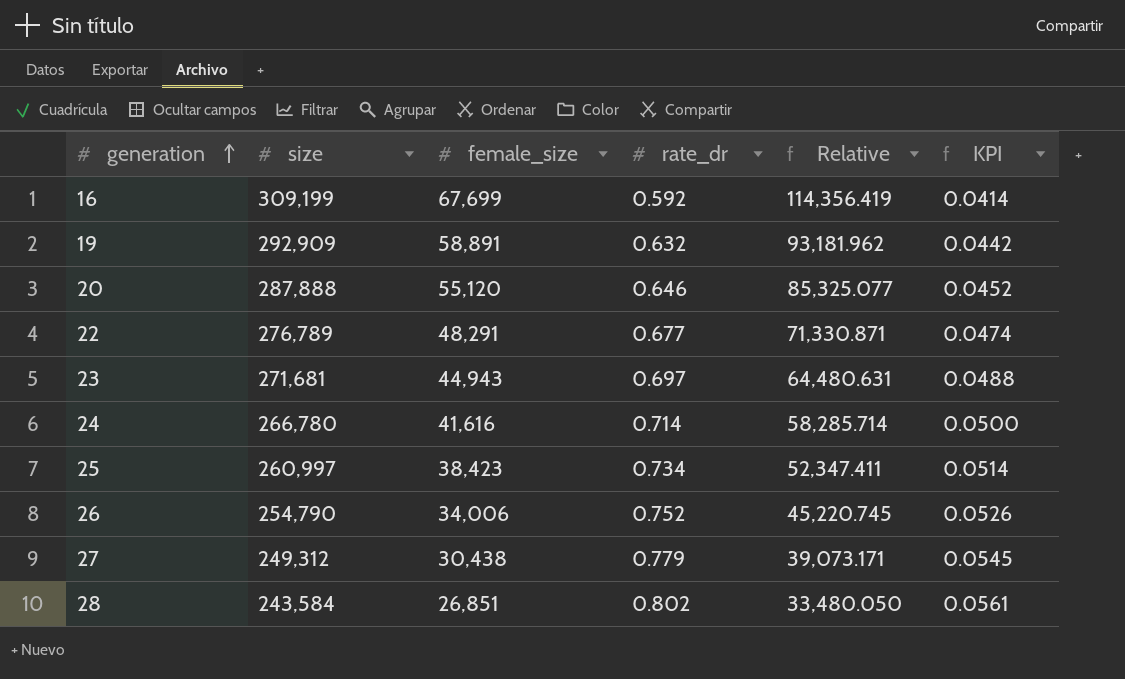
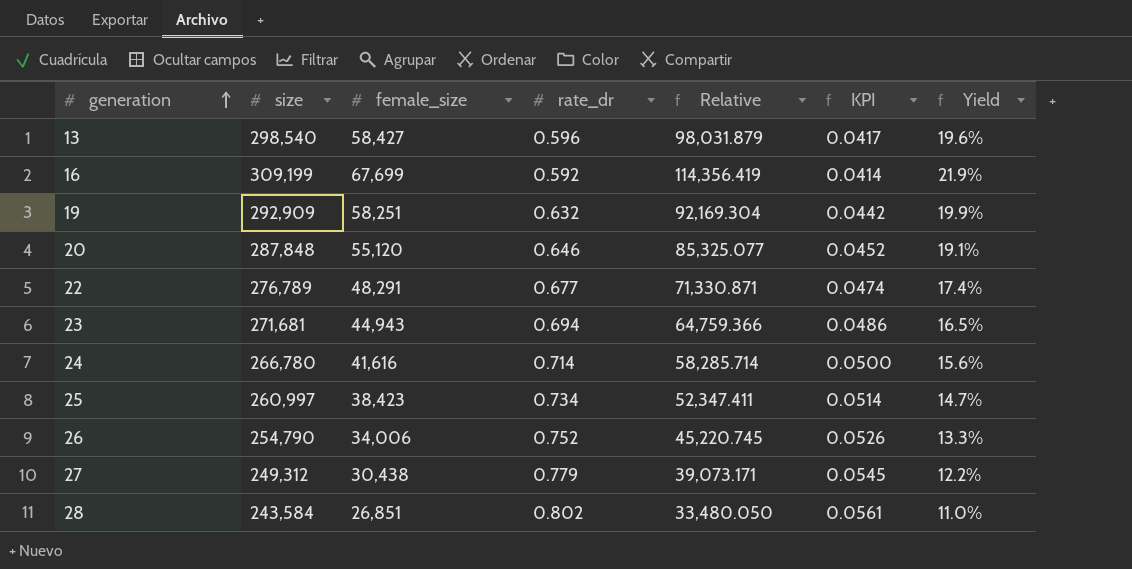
column Yield | formula: none -> [female_size] / [size]
row 13: none -> 298,540 | 58,427 | 0.596 | 98,031.879 | 0.0417 | 19.6%
19 | female_size: 58,891 -> 58,251
19 | Relative: 93,181.962 -> 92,169.304
20 | size: 287,888 -> 287,848
23 | rate_dr: 0.697 -> 0.694
23 | Relative: 64,480.631 -> 64,759.366
23 | KPI: 0.0488 -> 0.0486

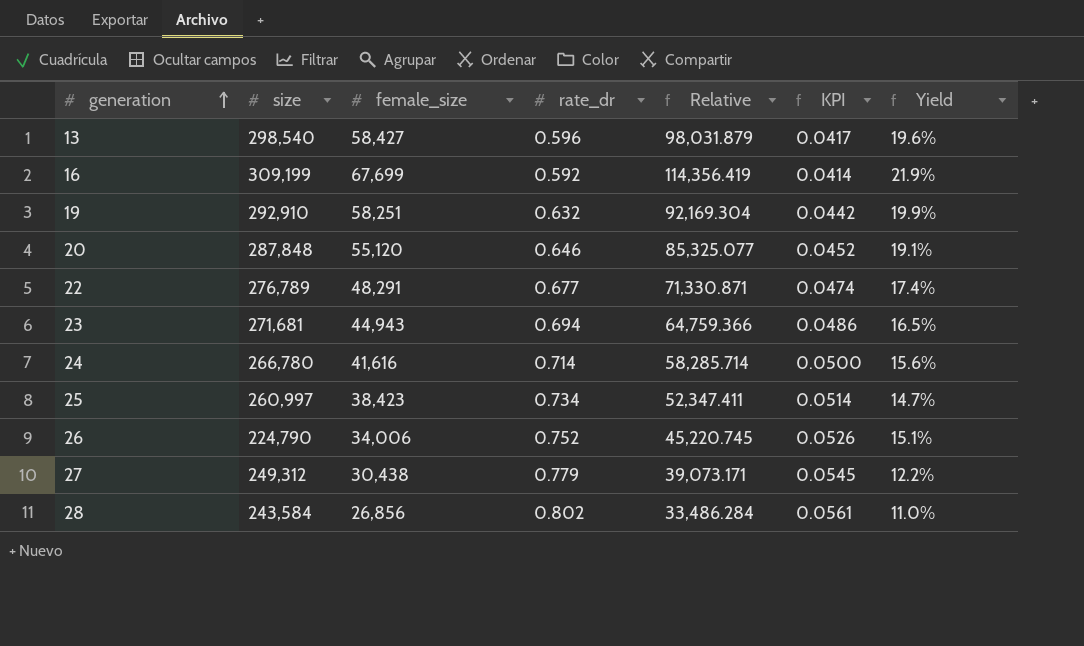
19 | size: 292,909 -> 292,910
26 | size: 254,790 -> 224,790
26 | Yield: 13.3% -> 15.1%
28 | female_size: 26,851 -> 26,856
28 | Relative: 33,480.050 -> 33,486.284

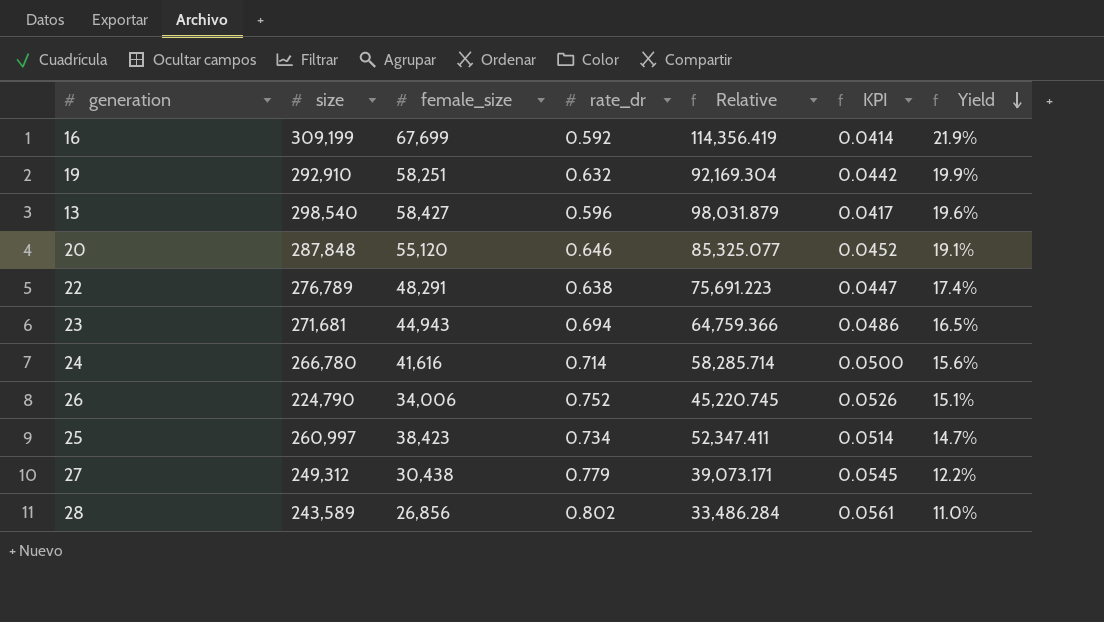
row order: generation ascending -> Yield descending
22 | rate_dr: 0.677 -> 0.638
22 | Relative: 71,330.871 -> 75,691.223
22 | KPI: 0.0474 -> 0.0447
28 | size: 243,584 -> 243,589

